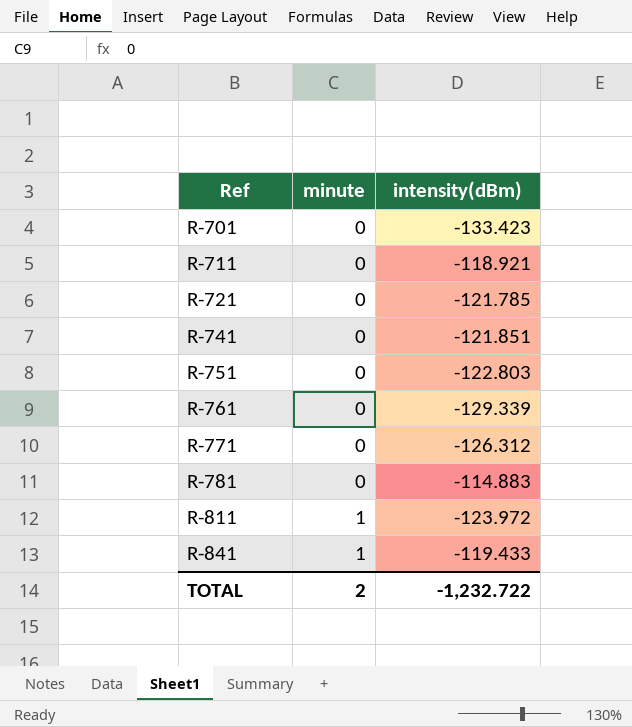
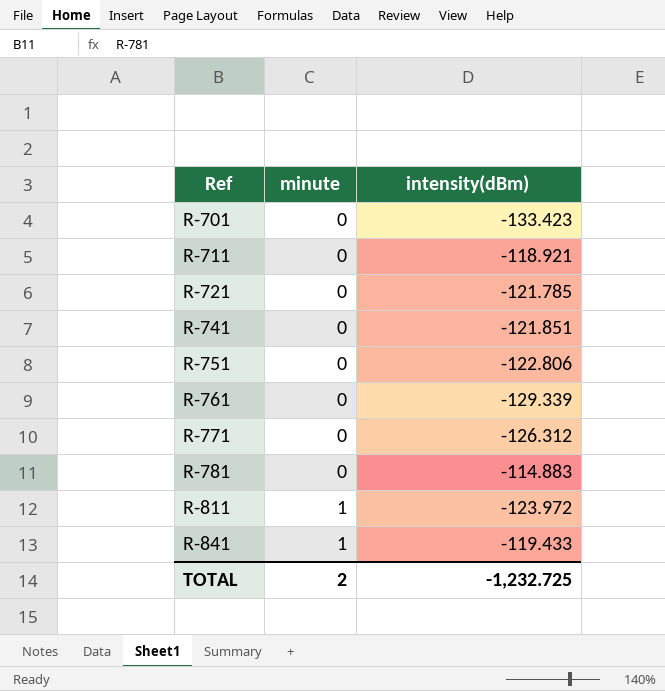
R-751 | intensity(dBm): -122.803 -> -122.806
TOTAL | intensity(dBm): -1,232.722 -> -1,232.725

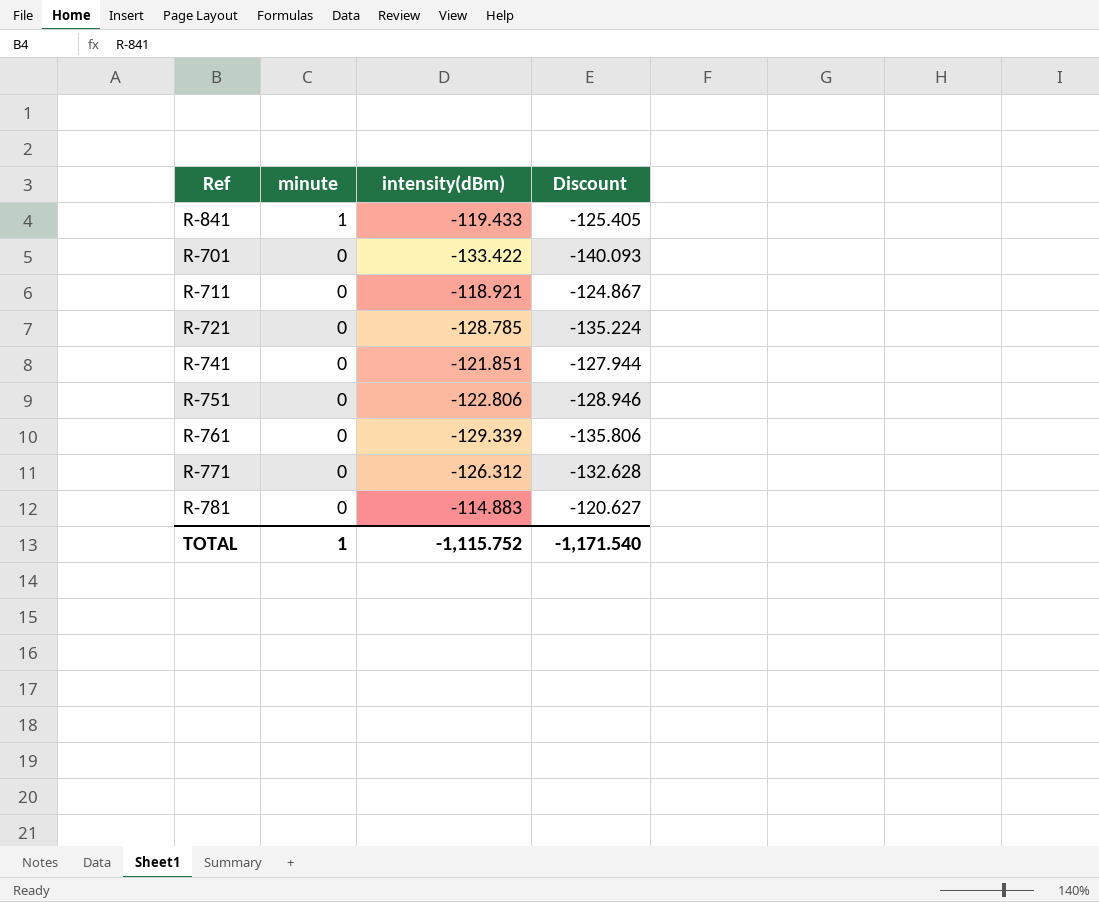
row order: Ref ascending -> minute descending
column Discount | formula: none -> [intensity(dBm)] * 1.05
row R-811: 1 | -123.972 -> none
R-701 | intensity(dBm): -133.423 -> -133.422
R-721 | intensity(dBm): -121.785 -> -128.785
TOTAL | minute: 2 -> 1
TOTAL | intensity(dBm): -1,232.725 -> -1,115.752

